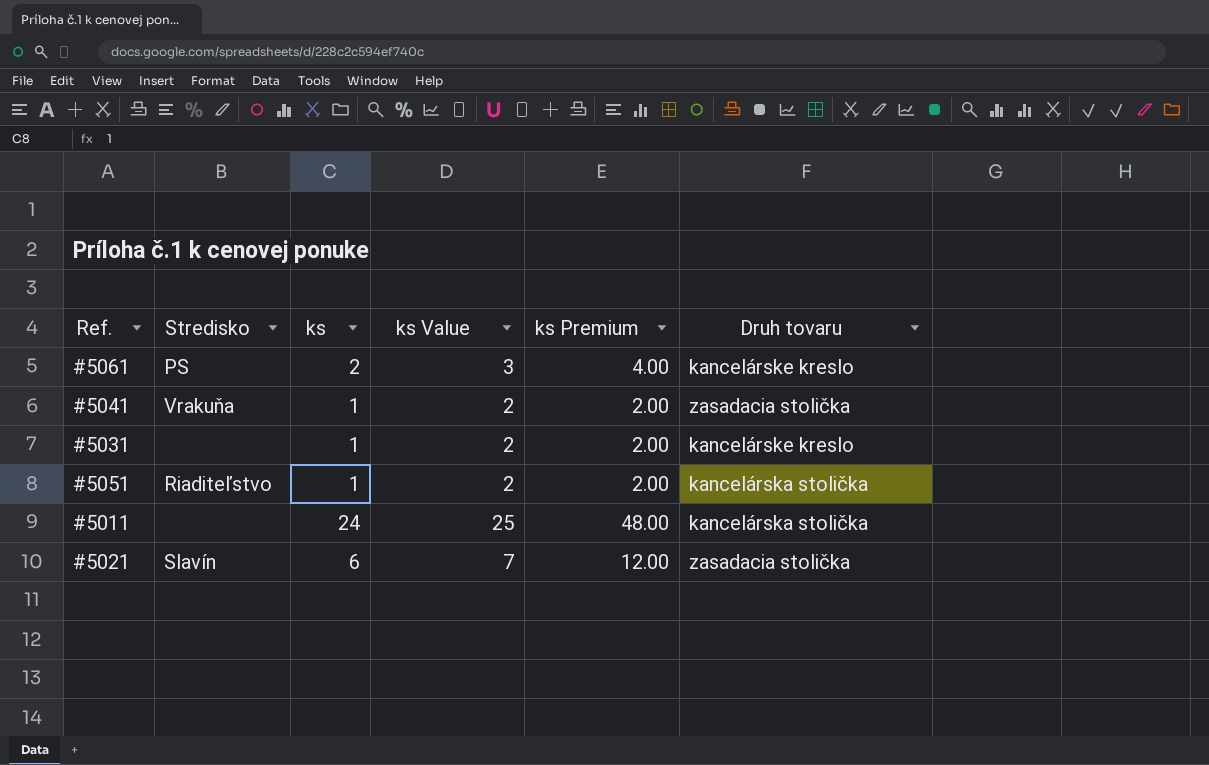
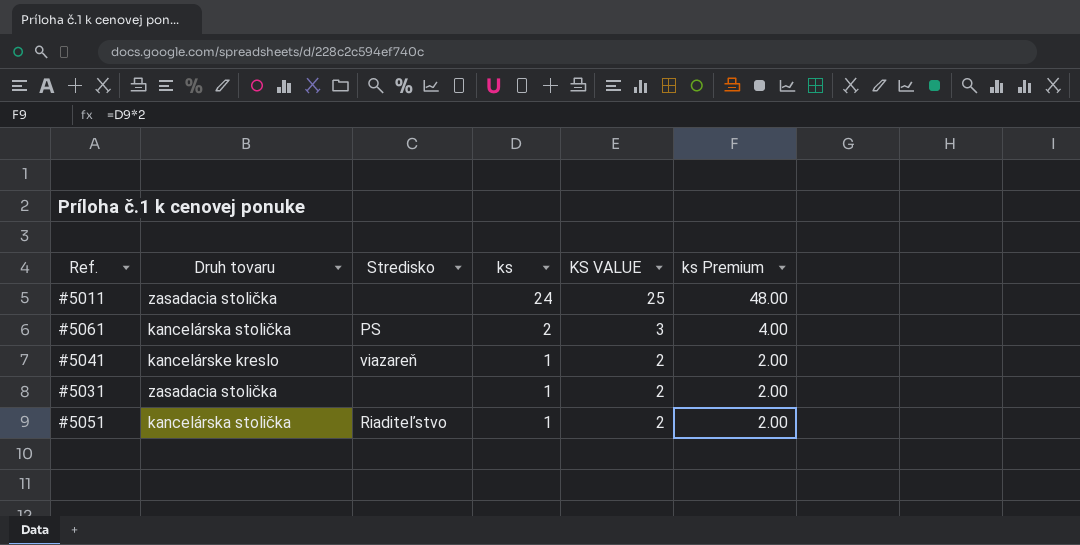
row order: none -> ks descending
column Druh tovaru | position: 6 -> 2
column name: ks Value -> KS VALUE
row #5021: Slavín | 6 | 7 | 12.00 | zasadacia stolička -> none
#5011 | Druh tovaru: kancelárska stolička -> zasadacia stolička
#5061 | Druh tovaru: kancelárske kreslo -> kancelárska stolička
#5041 | Druh tovaru: zasadacia stolička -> kancelárske kreslo
#5041 | Stredisko: Vrakuňa -> viazareň
#5031 | Druh tovaru: kancelárske kreslo -> zasadacia stolička

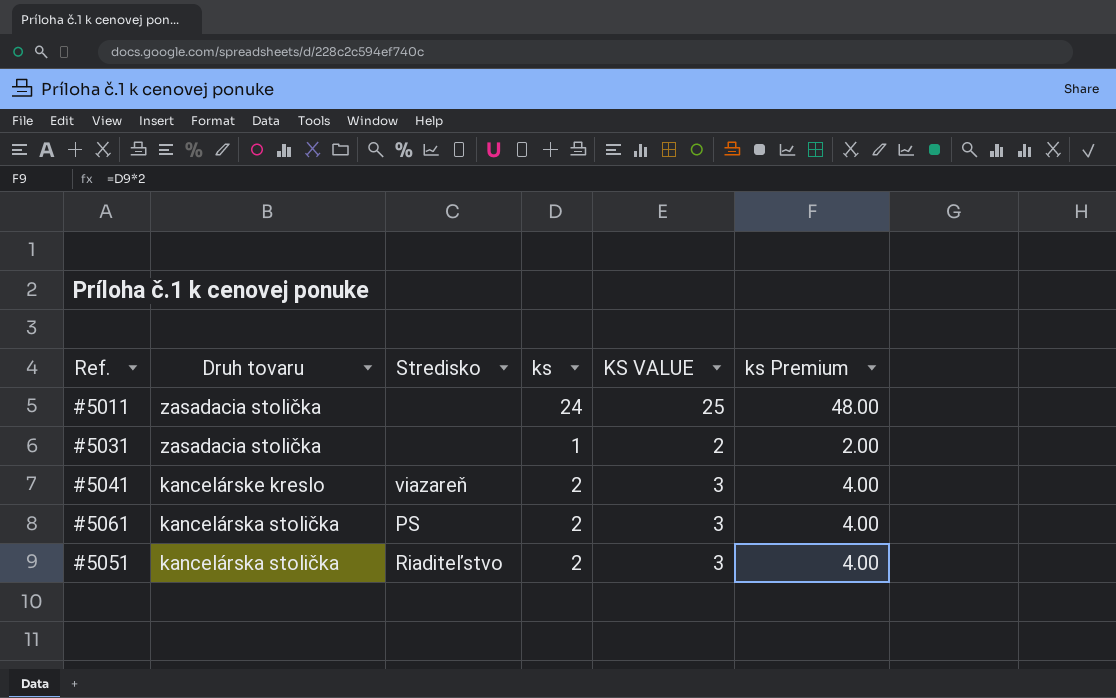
row order: ks descending -> Druh tovaru descending
#5041 | ks: 1 -> 2
#5041 | KS VALUE: 2 -> 3
#5041 | ks Premium: 2.00 -> 4.00
#5051 | ks: 1 -> 2
#5051 | KS VALUE: 2 -> 3
#5051 | ks Premium: 2.00 -> 4.00

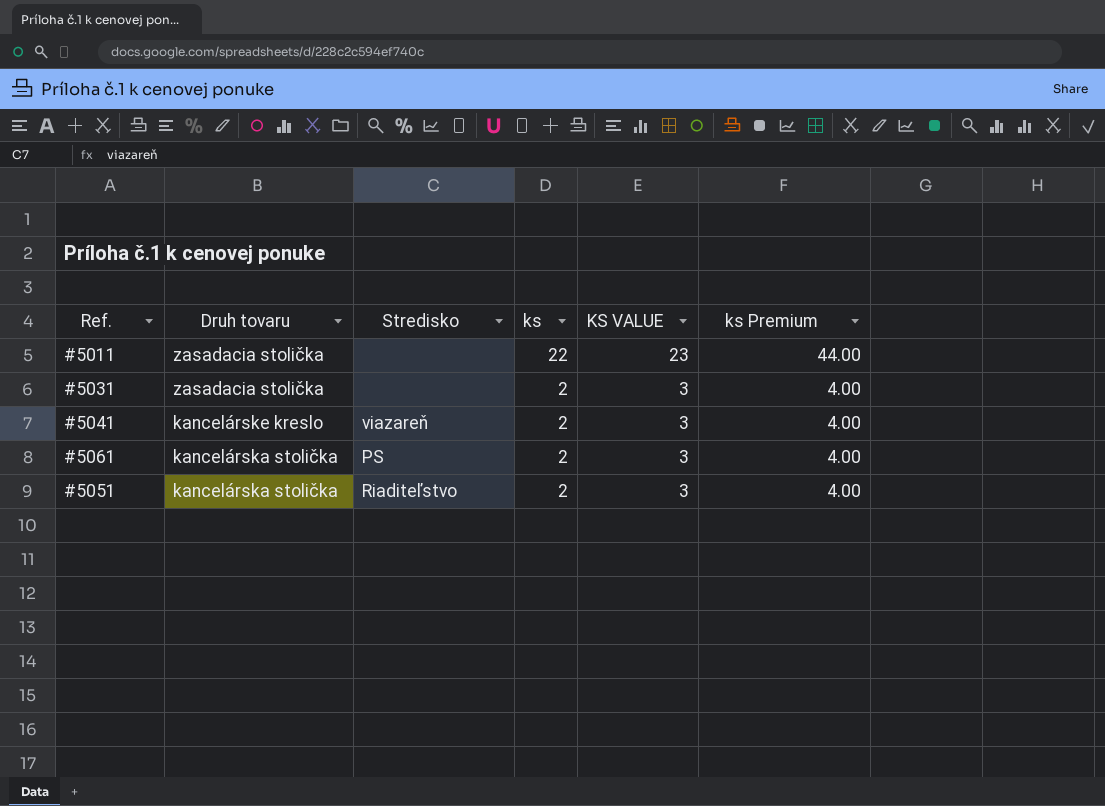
#5011 | ks: 24 -> 22
#5011 | KS VALUE: 25 -> 23
#5011 | ks Premium: 48.00 -> 44.00
#5031 | ks: 1 -> 2
#5031 | KS VALUE: 2 -> 3
#5031 | ks Premium: 2.00 -> 4.00

